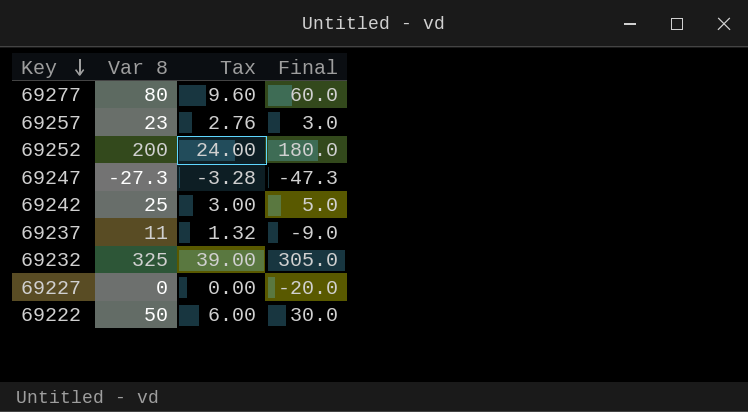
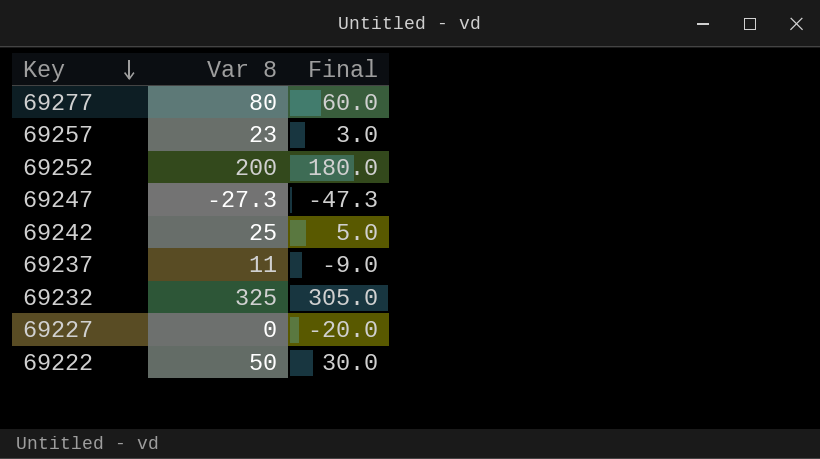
column Tax | formula: [Var 8] * 0.12 -> none

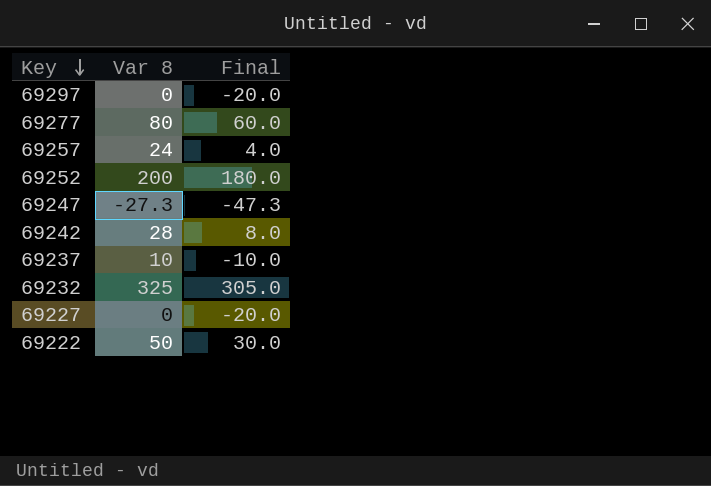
row 69297: none -> 0 | -20.0
69257 | Var 8: 23 -> 24
69257 | Final: 3.0 -> 4.0
69242 | Var 8: 25 -> 28
69242 | Final: 5.0 -> 8.0
69237 | Var 8: 11 -> 10
69237 | Final: -9.0 -> -10.0

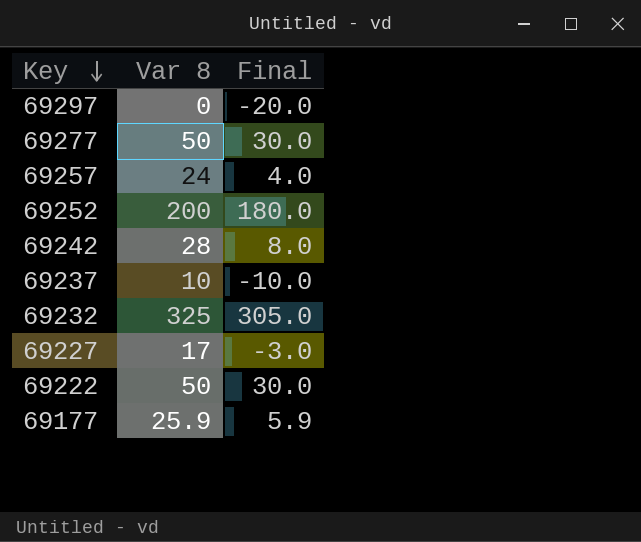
row 69247: -27.3 | -47.3 -> none
69277 | Var 8: 80 -> 50
69277 | Final: 60.0 -> 30.0
69227 | Var 8: 0 -> 17
69227 | Final: -20.0 -> -3.0
row 69177: none -> 25.9 | 5.9

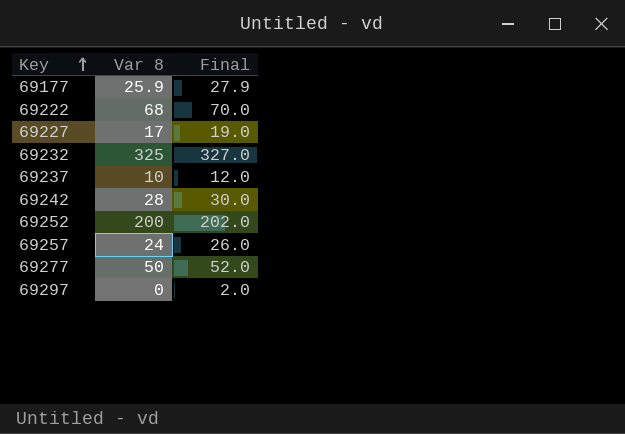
row order: Key descending -> Key ascending
column Final | formula: [Var 8] - 20 -> [Var 8] + 2
69222 | Var 8: 50 -> 68

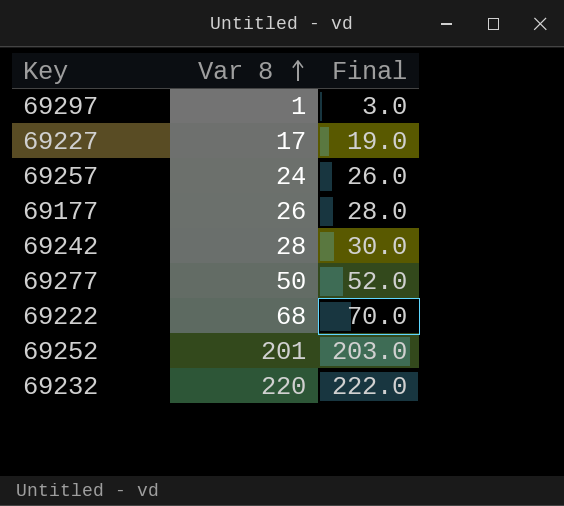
row order: Key ascending -> Var 8 ascending
row 69237: 10 | 12.0 -> none
69297 | Var 8: 0 -> 1
69297 | Final: 2.0 -> 3.0
69177 | Var 8: 25.9 -> 26
69177 | Final: 27.9 -> 28.0
69252 | Var 8: 200 -> 201
69252 | Final: 202.0 -> 203.0
69232 | Var 8: 325 -> 220
69232 | Final: 327.0 -> 222.0

